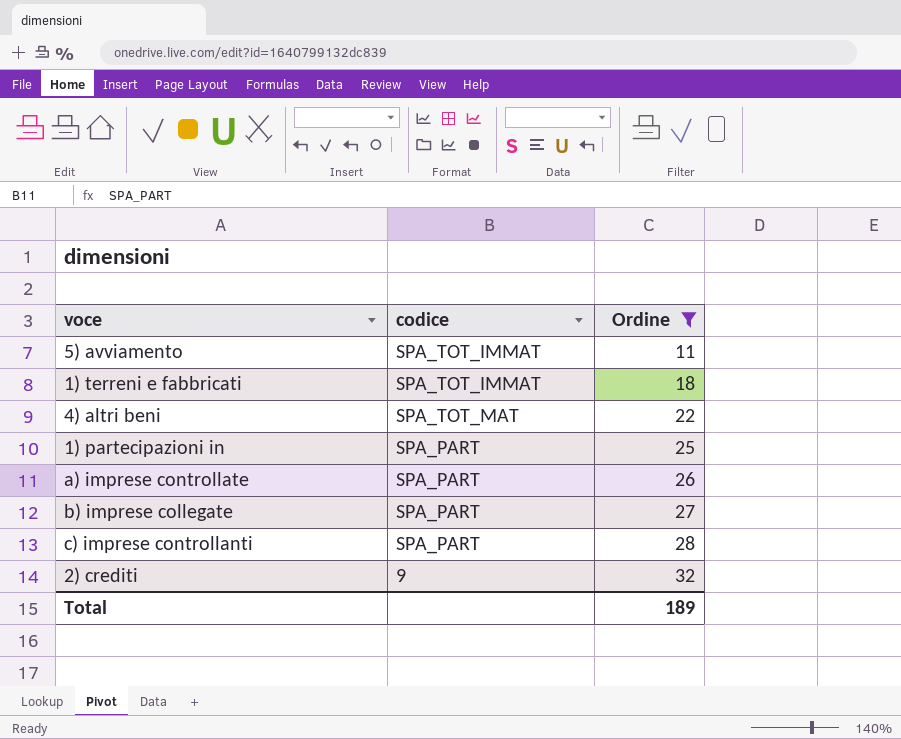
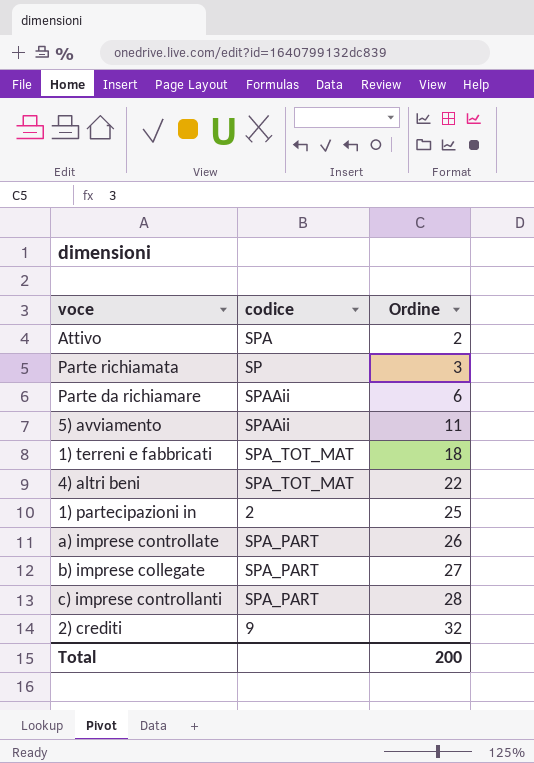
filter: Ordine >= 11 -> none
5) avviamento | codice: SPA_TOT_IMMAT -> SPAAii
1) terreni e fabbricati | codice: SPA_TOT_IMMAT -> SPA_TOT_MAT
1) partecipazioni in | codice: SPA_PART -> 2
Total | Ordine: 189 -> 200

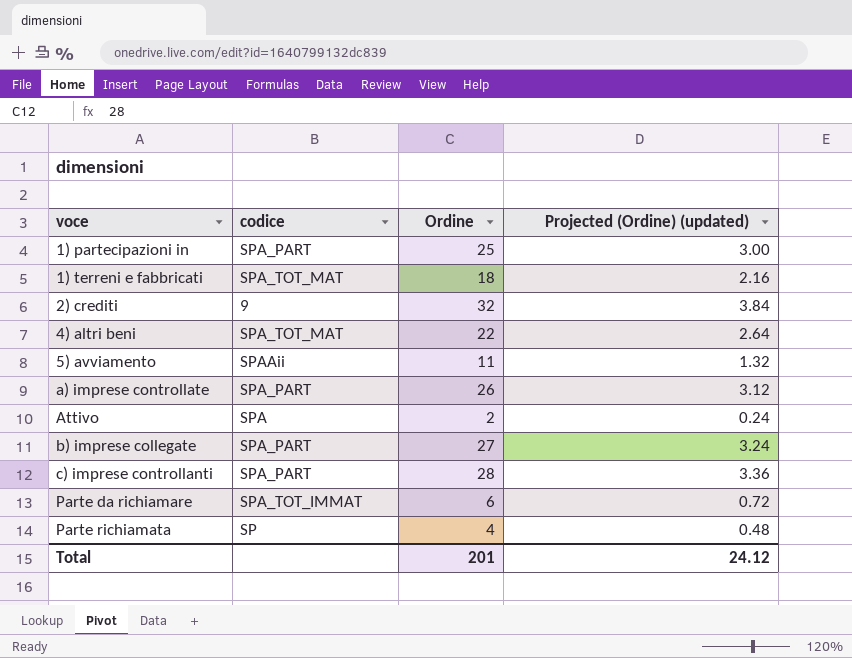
row order: Ordine ascending -> voce ascending
column Projected (Ordine) (updated) | formula: none -> [Ordine] * 0.12
1) partecipazioni in | codice: 2 -> SPA_PART
Parte da richiamare | codice: SPAAii -> SPA_TOT_IMMAT
Parte richiamata | Ordine: 3 -> 4
Total | Ordine: 200 -> 201

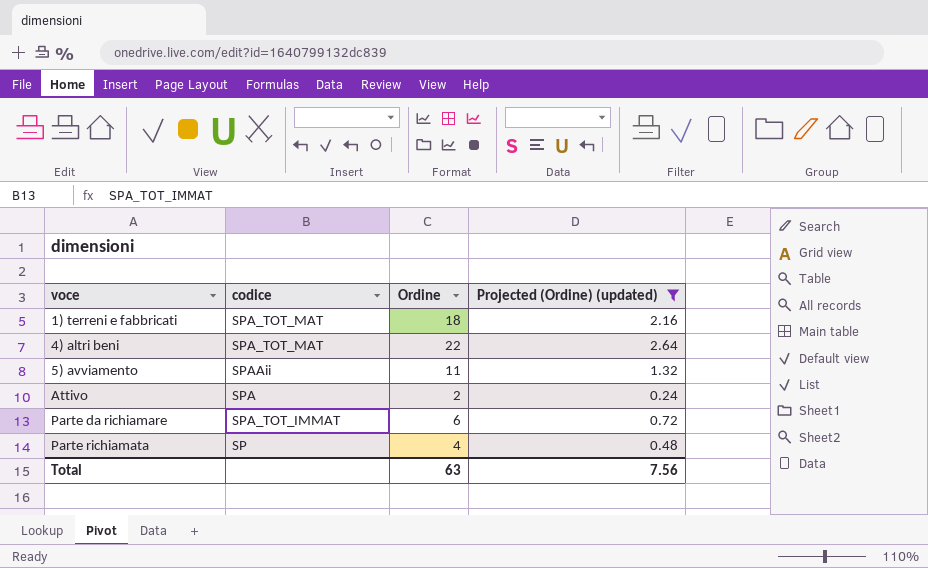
filter: none -> Projected (Ordine) (updated) <= 2.64
Total | Ordine: 201 -> 63
Total | Projected (Ordine) (updated): 24.12 -> 7.56

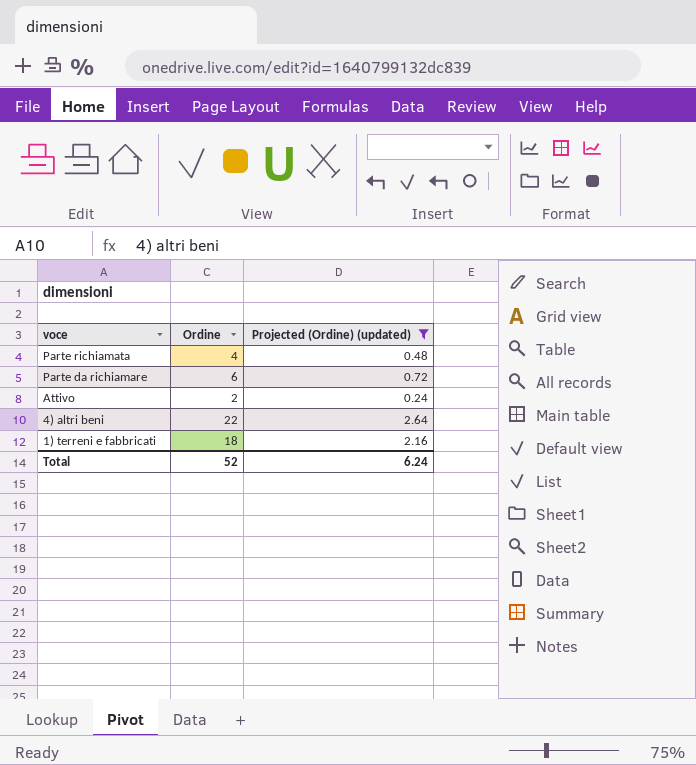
row order: voce ascending -> voce descending
column codice | position: 2 -> none
row 5) avviamento: SPAAii | 11 | 1.32 -> none
Total | Ordine: 63 -> 52
Total | Projected (Ordine) (updated): 7.56 -> 6.24

